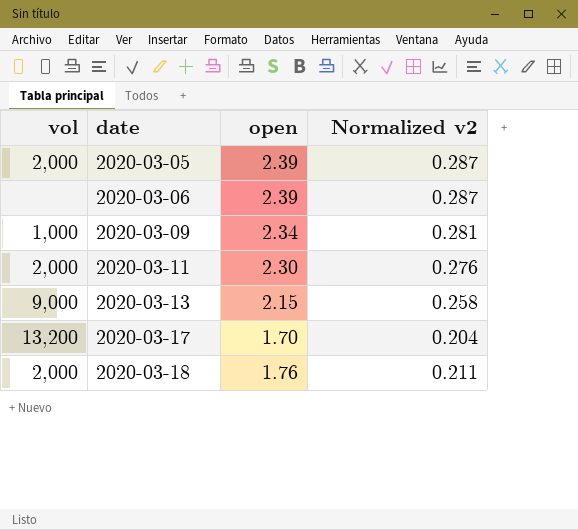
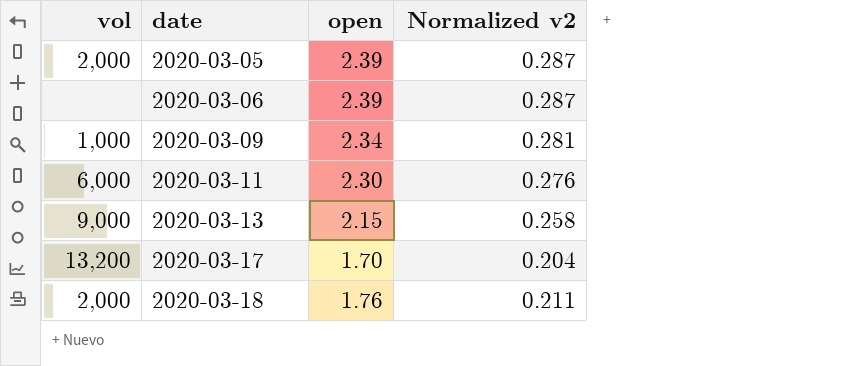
2020-03-11 | vol: 2,000 -> 6,000

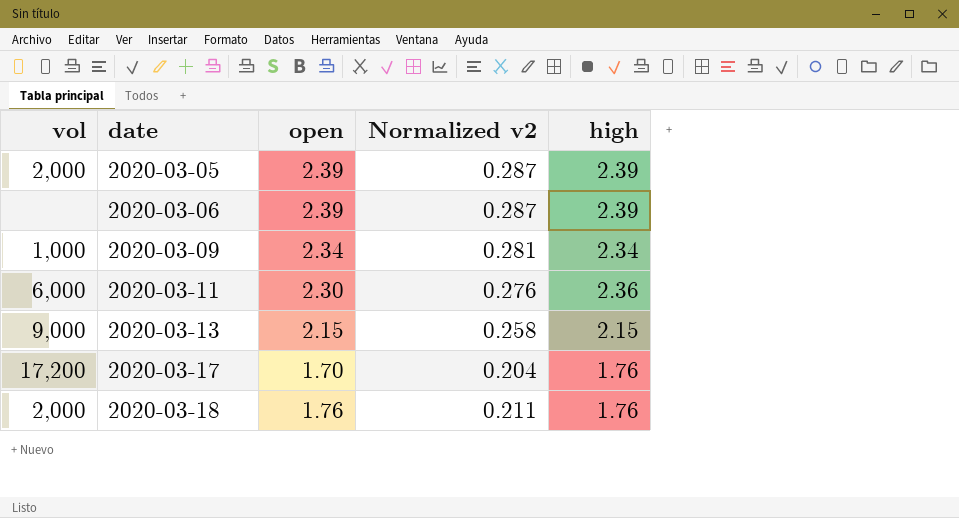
column high | position: none -> 5
2020-03-17 | vol: 13,200 -> 17,200

